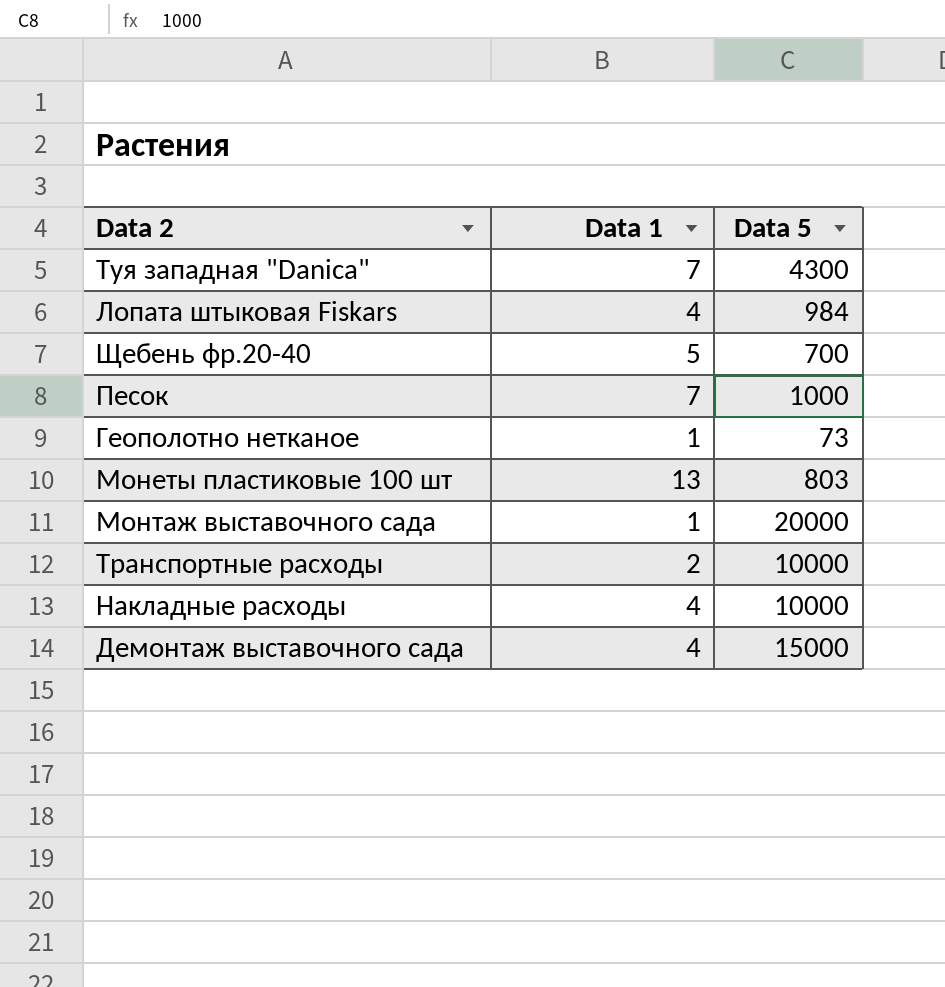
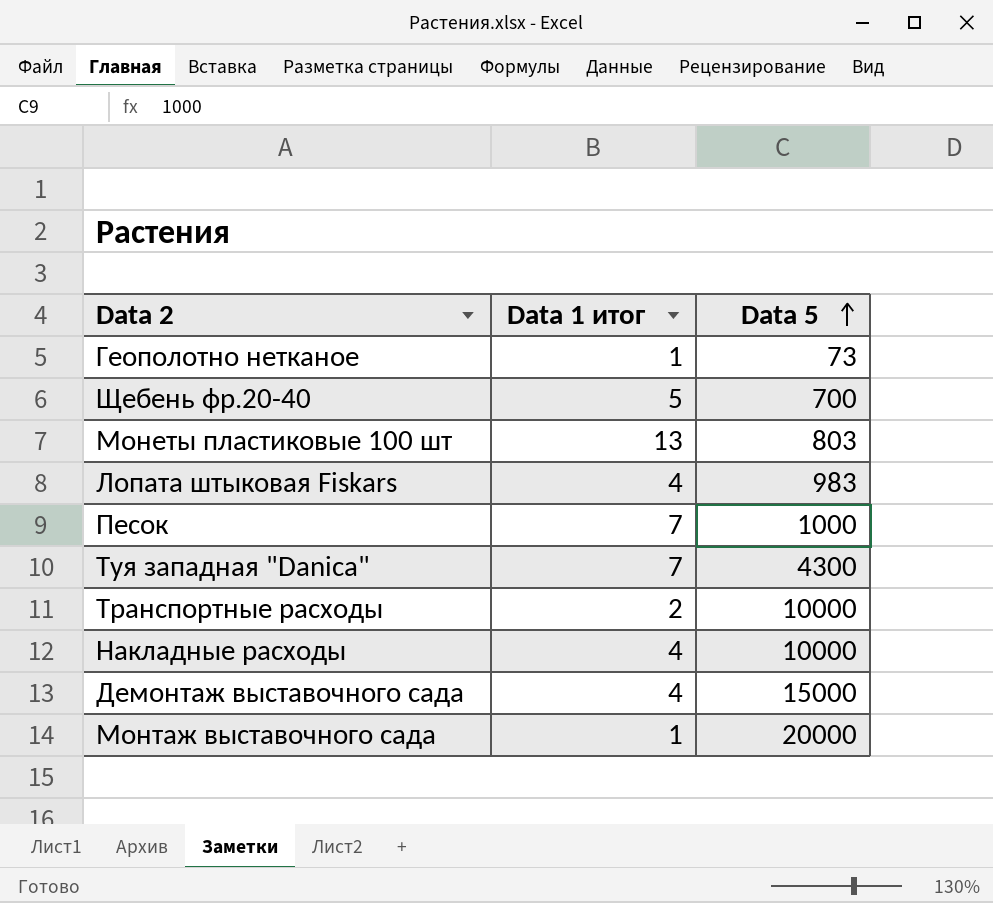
row order: none -> Data 5 ascending
column name: Data 1 -> Data 1 итог
Лопата штыковая Fiskars | Data 5: 984 -> 983

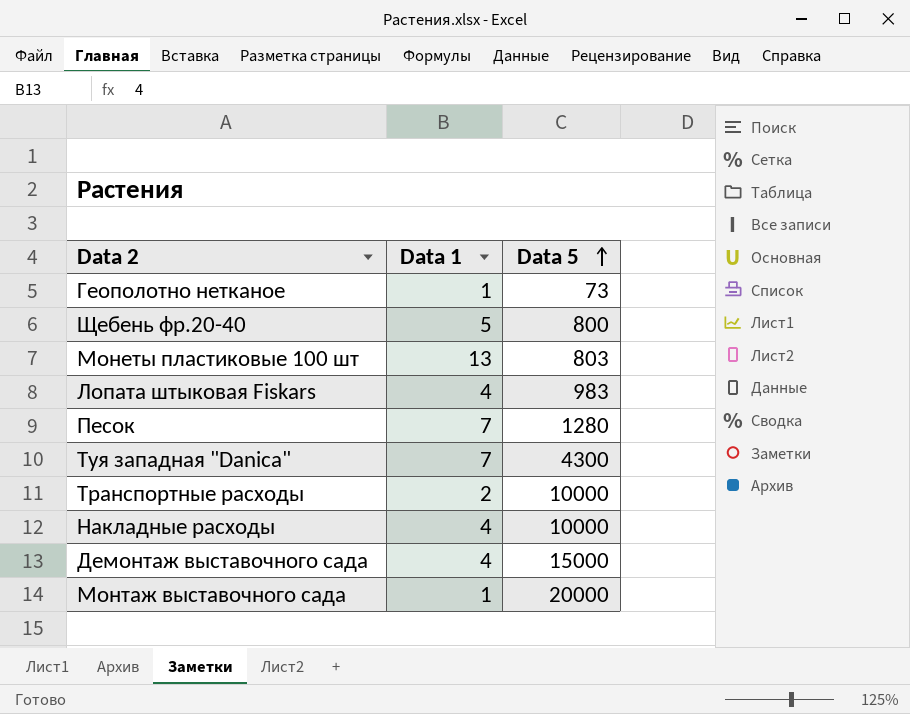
column name: Data 1 итог -> Data 1
Щебень фр.20-40 | Data 5: 700 -> 800
Песок | Data 5: 1000 -> 1280

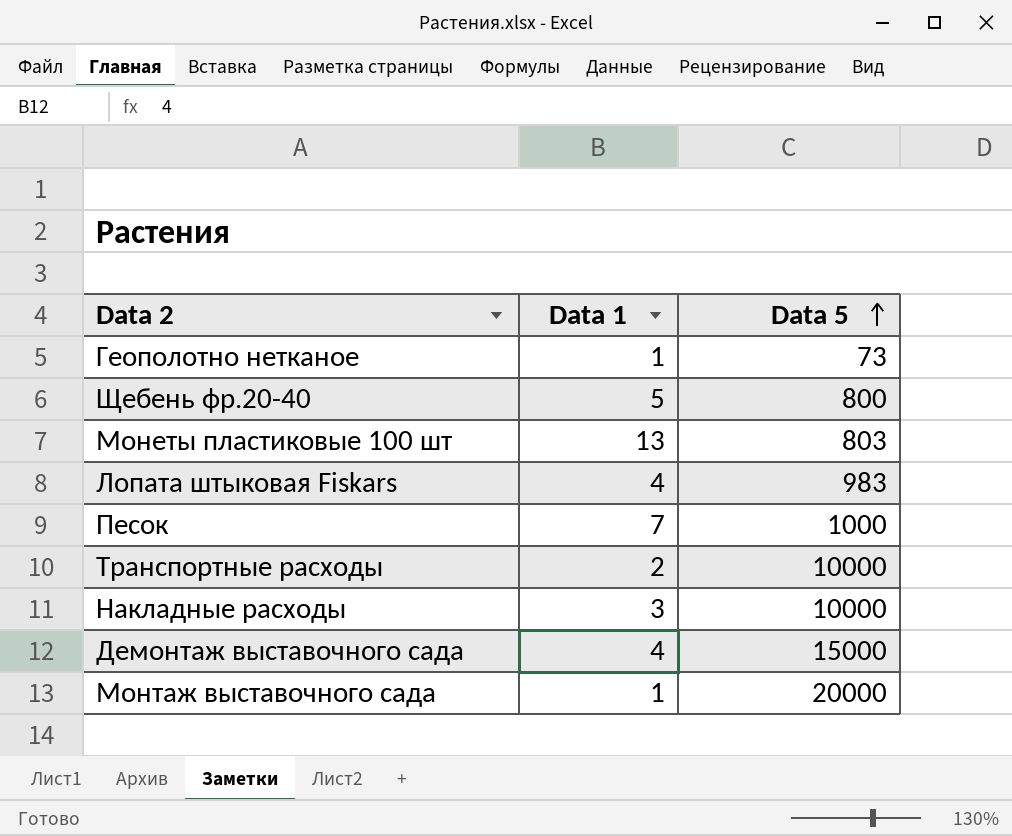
row Туя западная "Danica": 7 | 4300 -> none
Песок | Data 5: 1280 -> 1000
Накладные расходы | Data 1: 4 -> 3

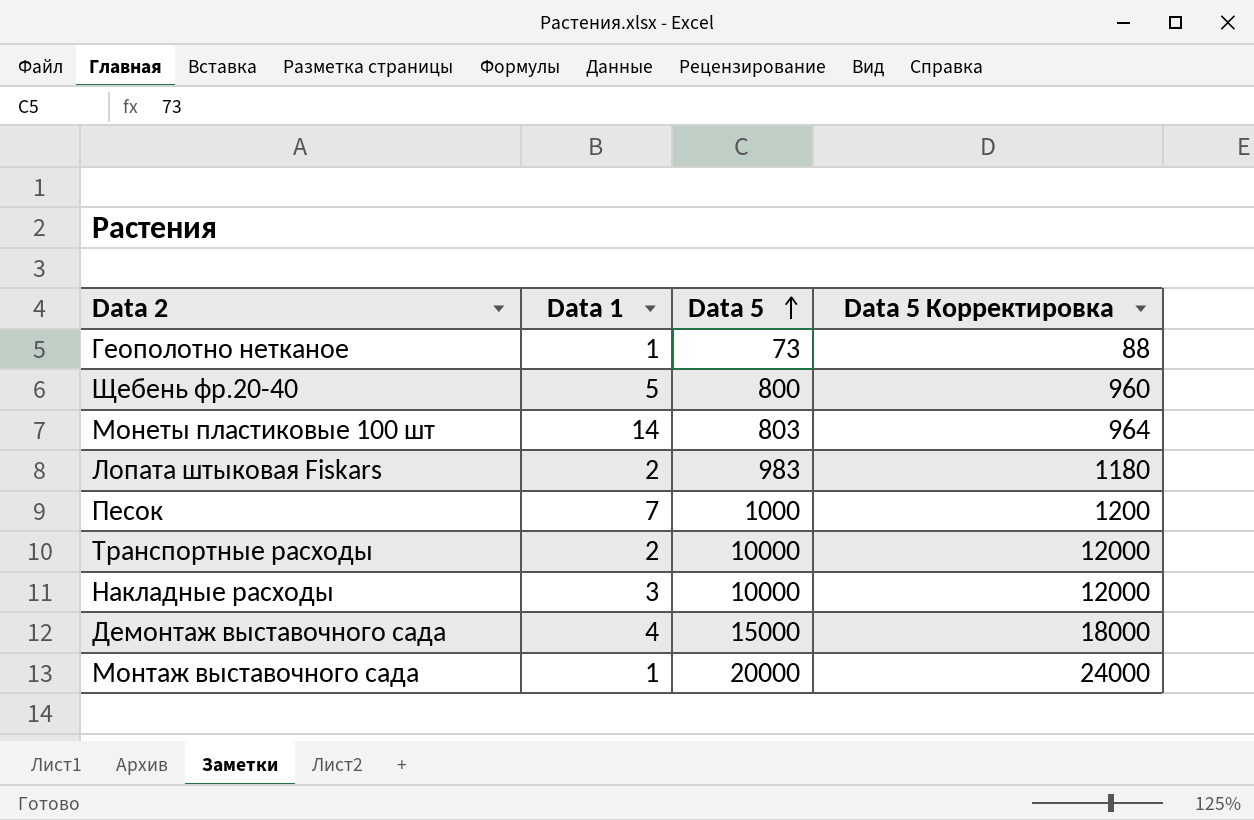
column Data 5 Корректировка | formula: none -> [Data 5] * 1,2
Монеты пластиковые 100 шт | Data 1: 13 -> 14
Лопата штыковая Fiskars | Data 1: 4 -> 2

